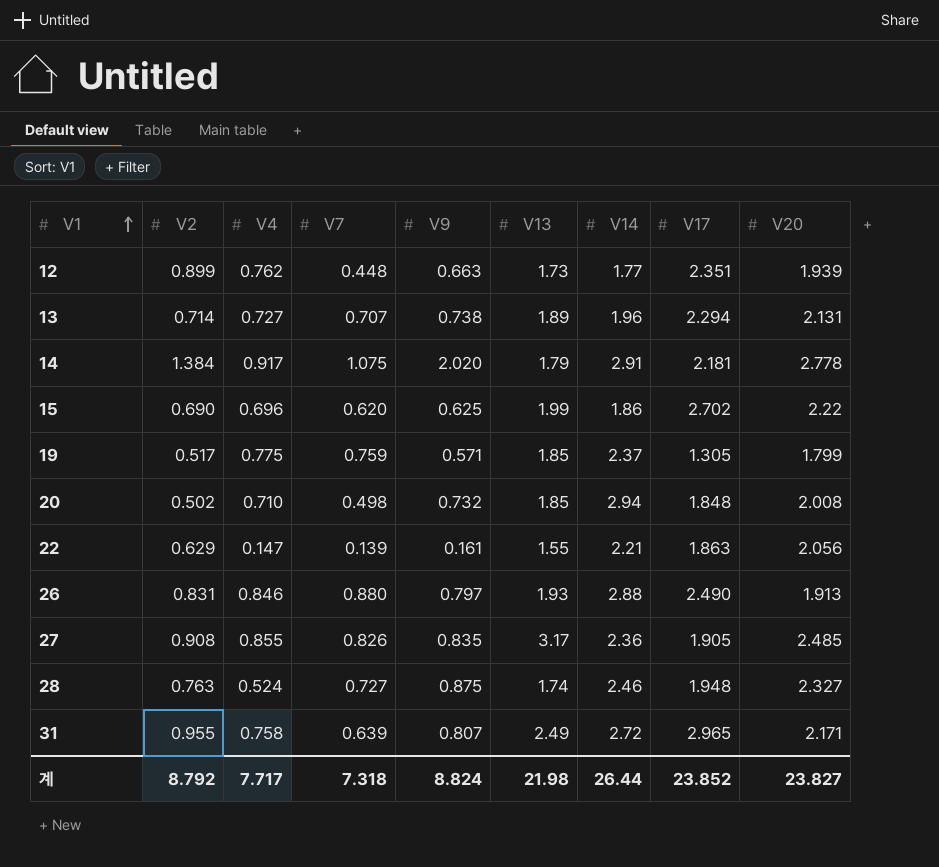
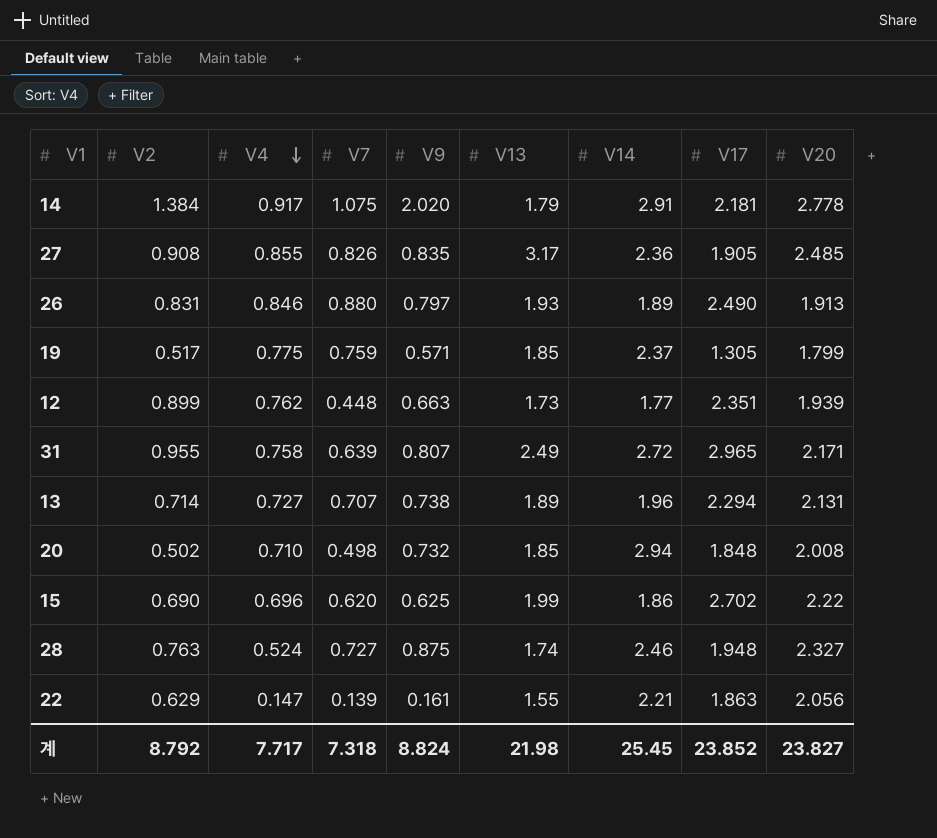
row order: V1 ascending -> V4 descending
26 | V14: 2.88 -> 1.89
계 | V14: 26.44 -> 25.45

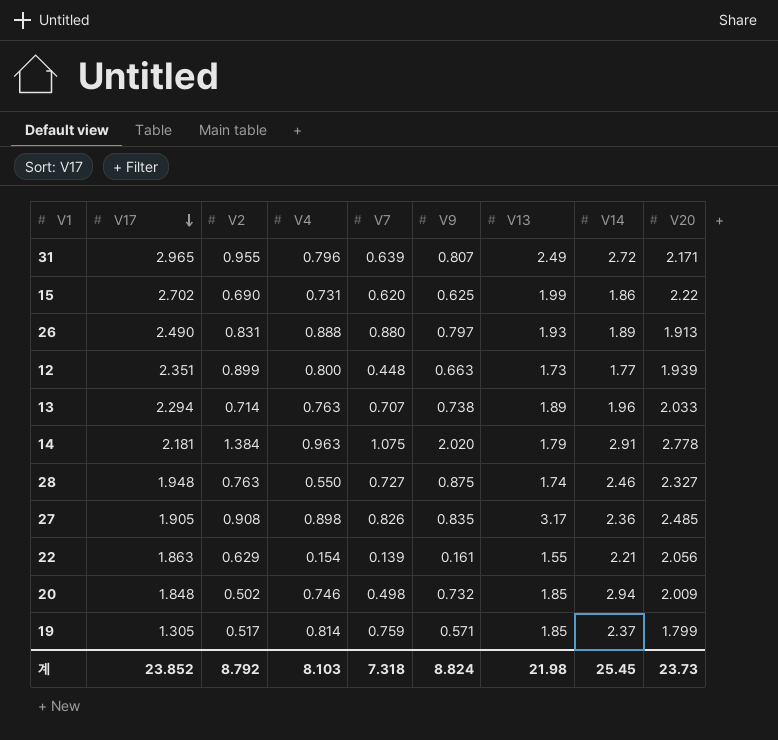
row order: V4 descending -> V17 descending
column V17 | position: 8 -> 2
31 | V4: 0.758 -> 0.796
15 | V4: 0.696 -> 0.731
26 | V4: 0.846 -> 0.888
12 | V4: 0.762 -> 0.800
13 | V4: 0.727 -> 0.763
13 | V20: 2.131 -> 2.033
14 | V4: 0.917 -> 0.963
28 | V4: 0.524 -> 0.550
27 | V4: 0.855 -> 0.898
22 | V4: 0.147 -> 0.154
20 | V4: 0.710 -> 0.746
20 | V20: 2.008 -> 2.009
19 | V4: 0.775 -> 0.814
계 | V4: 7.717 -> 8.103
계 | V20: 23.827 -> 23.73

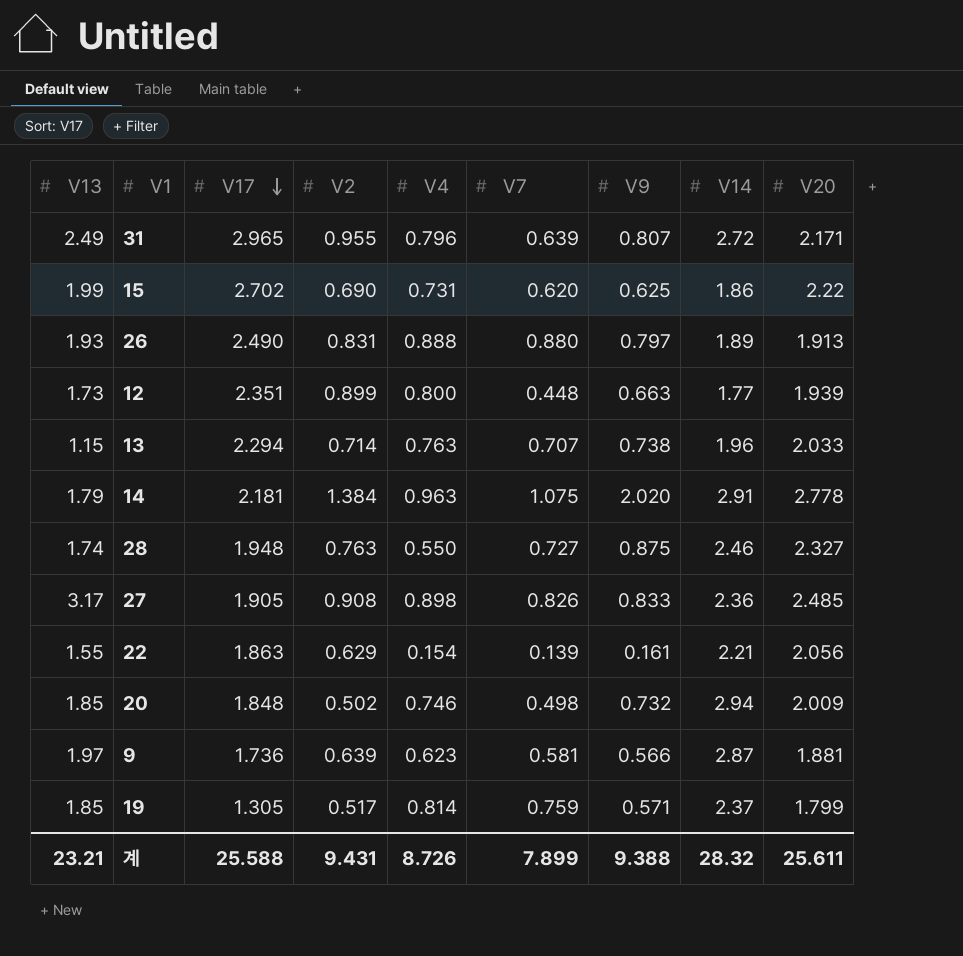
column V13 | position: 7 -> 1
13 | V13: 1.89 -> 1.15
27 | V9: 0.835 -> 0.833
row 9: none -> 1.97 | 1.736 | 0.639 | 0.623 | 0.581 | 0.566 | 2.87 | 1.881
계 | V13: 21.98 -> 23.21
계 | V17: 23.852 -> 25.588
계 | V2: 8.792 -> 9.431
계 | V4: 8.103 -> 8.726
계 | V7: 7.318 -> 7.899
계 | V9: 8.824 -> 9.388
계 | V14: 25.45 -> 28.32
계 | V20: 23.73 -> 25.611

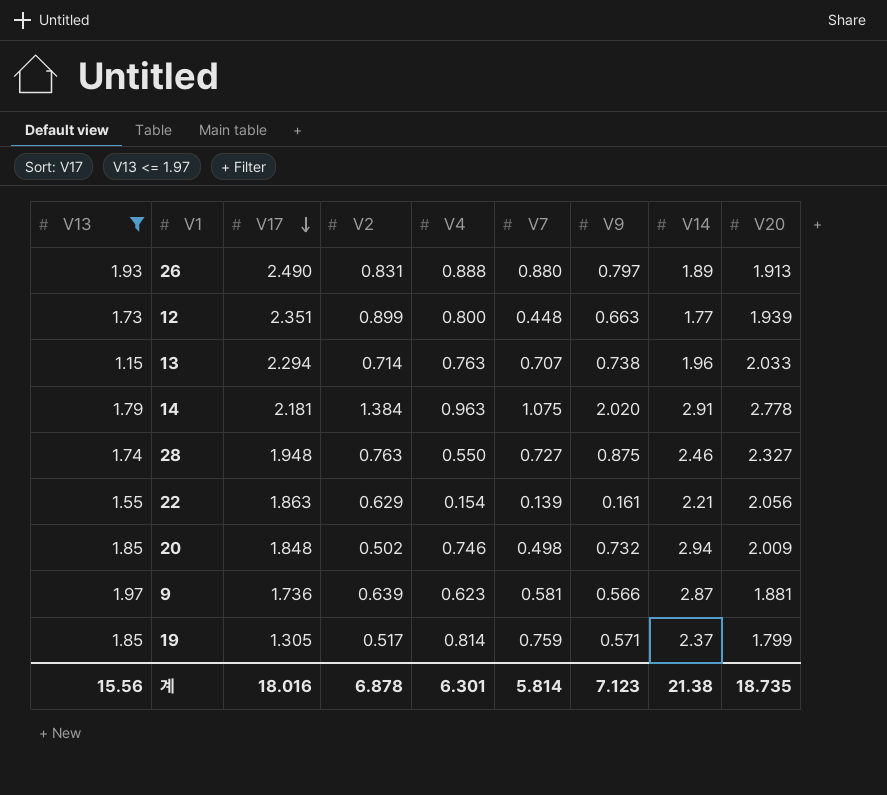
filter: none -> V13 <= 1.97
계 | V13: 23.21 -> 15.56
계 | V17: 25.588 -> 18.016
계 | V2: 9.431 -> 6.878
계 | V4: 8.726 -> 6.301
계 | V7: 7.899 -> 5.814
계 | V9: 9.388 -> 7.123
계 | V14: 28.32 -> 21.38
계 | V20: 25.611 -> 18.735

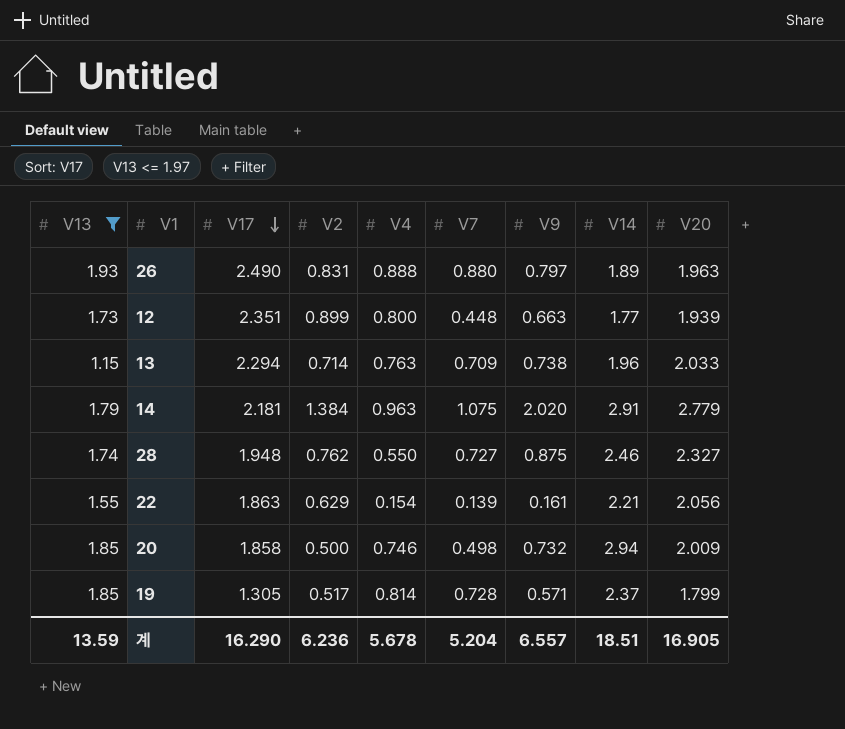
row 9: 1.97 | 1.736 | 0.639 | 0.623 | 0.581 | 0.566 | 2.87 | 1.881 -> none
26 | V20: 1.913 -> 1.963
13 | V7: 0.707 -> 0.709
14 | V20: 2.778 -> 2.779
28 | V2: 0.763 -> 0.762
20 | V17: 1.848 -> 1.858
20 | V2: 0.502 -> 0.500
19 | V7: 0.759 -> 0.728
계 | V13: 15.56 -> 13.59
계 | V17: 18.016 -> 16.290
계 | V2: 6.878 -> 6.236
계 | V4: 6.301 -> 5.678
계 | V7: 5.814 -> 5.204
계 | V9: 7.123 -> 6.557
계 | V14: 21.38 -> 18.51
계 | V20: 18.735 -> 16.905

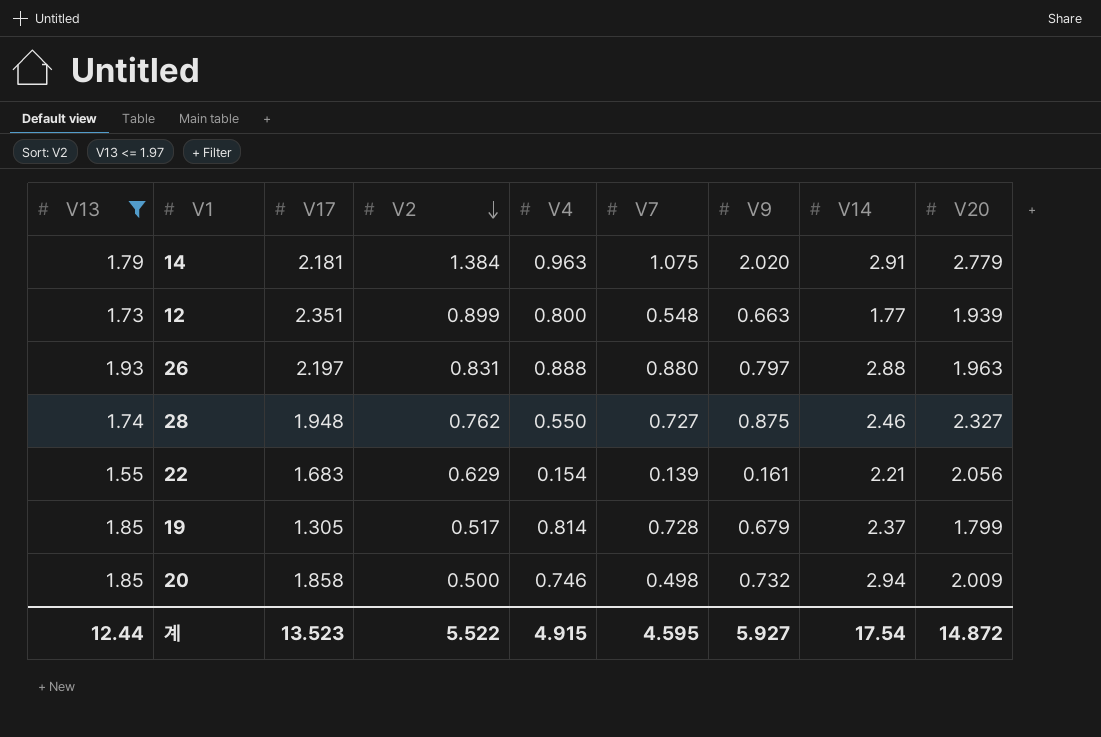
row order: V17 descending -> V2 descending
row 13: 1.15 | 2.294 | 0.714 | 0.763 | 0.709 | 0.738 | 1.96 | 2.033 -> none
12 | V7: 0.448 -> 0.548
26 | V17: 2.490 -> 2.197
26 | V14: 1.89 -> 2.88
22 | V17: 1.863 -> 1.683
19 | V9: 0.571 -> 0.679
계 | V13: 13.59 -> 12.44
계 | V17: 16.290 -> 13.523
계 | V2: 6.236 -> 5.522
계 | V4: 5.678 -> 4.915
계 | V7: 5.204 -> 4.595
계 | V9: 6.557 -> 5.927
계 | V14: 18.51 -> 17.54
계 | V20: 16.905 -> 14.872

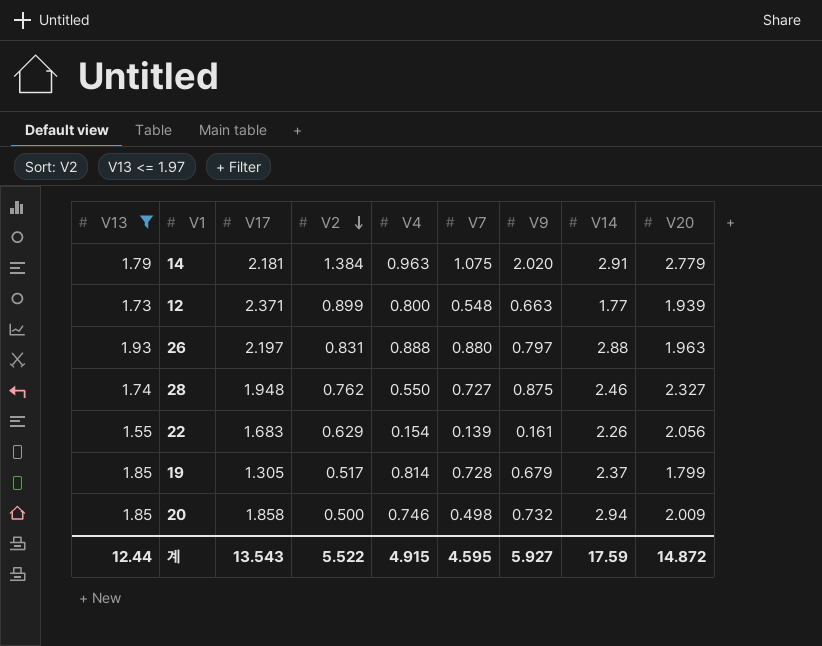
12 | V17: 2.351 -> 2.371
22 | V14: 2.21 -> 2.26
계 | V17: 13.523 -> 13.543
계 | V14: 17.54 -> 17.59

